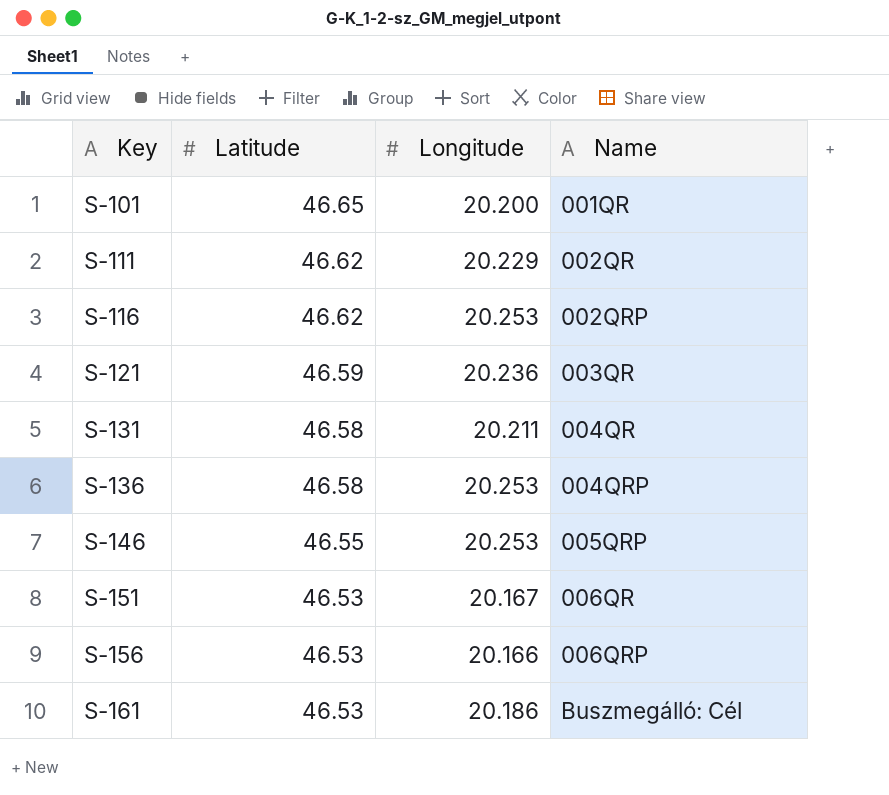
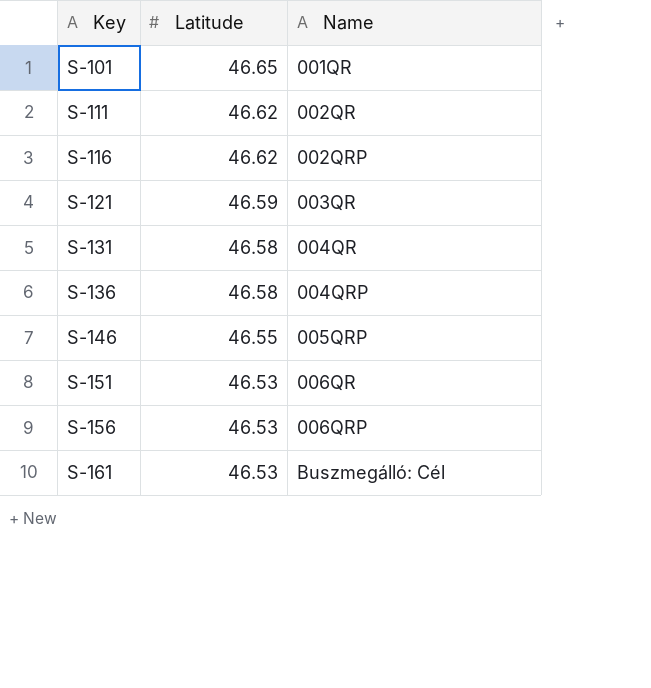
column Longitude | position: 3 -> none

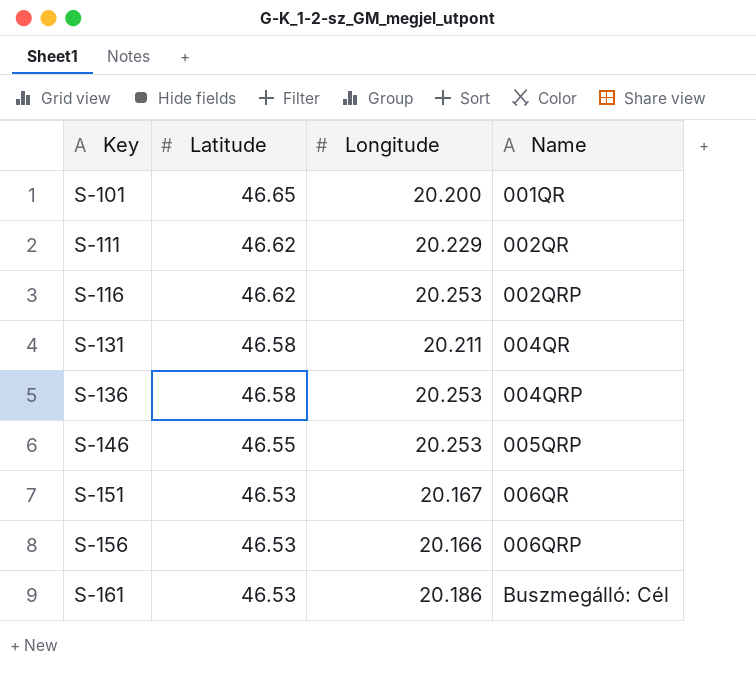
column Longitude | position: none -> 3
row S-121: 46.59 | 003QR -> none

